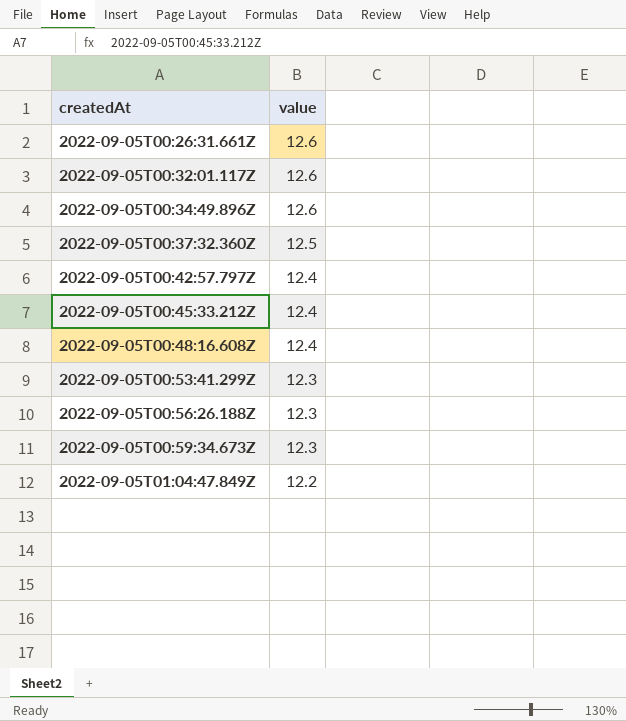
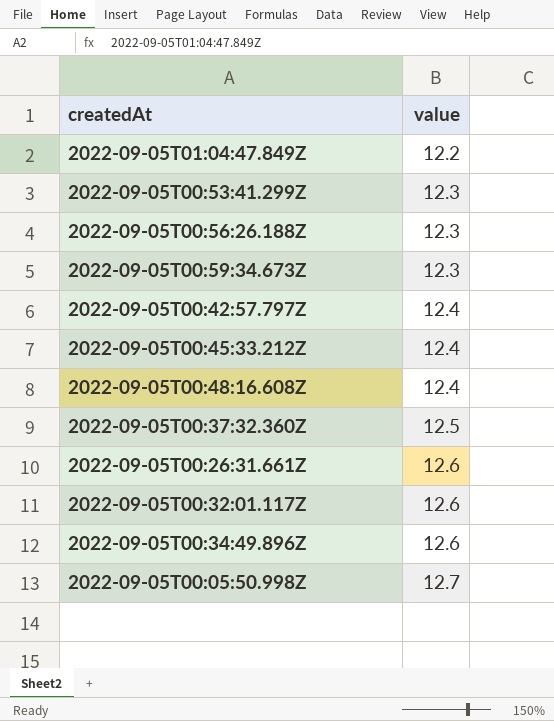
row order: createdAt ascending -> value ascending
row 2022-09-05T00:05:50.998Z: none -> 12.7

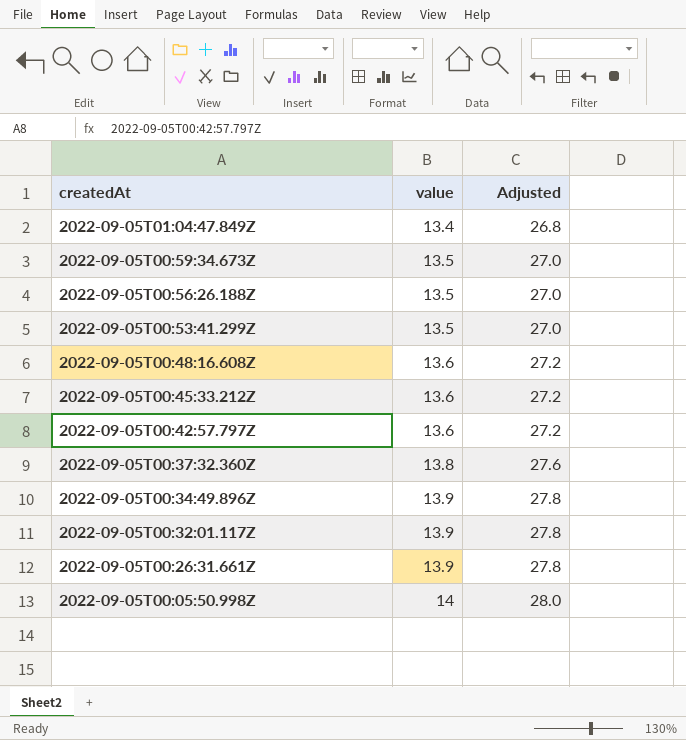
row order: value ascending -> createdAt descending
column Adjusted | formula: none -> [value] * 2
2022-09-05T01:04:47.849Z | value: 12.2 -> 13.4
2022-09-05T00:59:34.673Z | value: 12.3 -> 13.5
2022-09-05T00:56:26.188Z | value: 12.3 -> 13.5
2022-09-05T00:53:41.299Z | value: 12.3 -> 13.5
2022-09-05T00:48:16.608Z | value: 12.4 -> 13.6
2022-09-05T00:45:33.212Z | value: 12.4 -> 13.6
2022-09-05T00:42:57.797Z | value: 12.4 -> 13.6
2022-09-05T00:37:32.360Z | value: 12.5 -> 13.8
2022-09-05T00:34:49.896Z | value: 12.6 -> 13.9
2022-09-05T00:32:01.117Z | value: 12.6 -> 13.9
2022-09-05T00:26:31.661Z | value: 12.6 -> 13.9
2022-09-05T00:05:50.998Z | value: 12.7 -> 14

